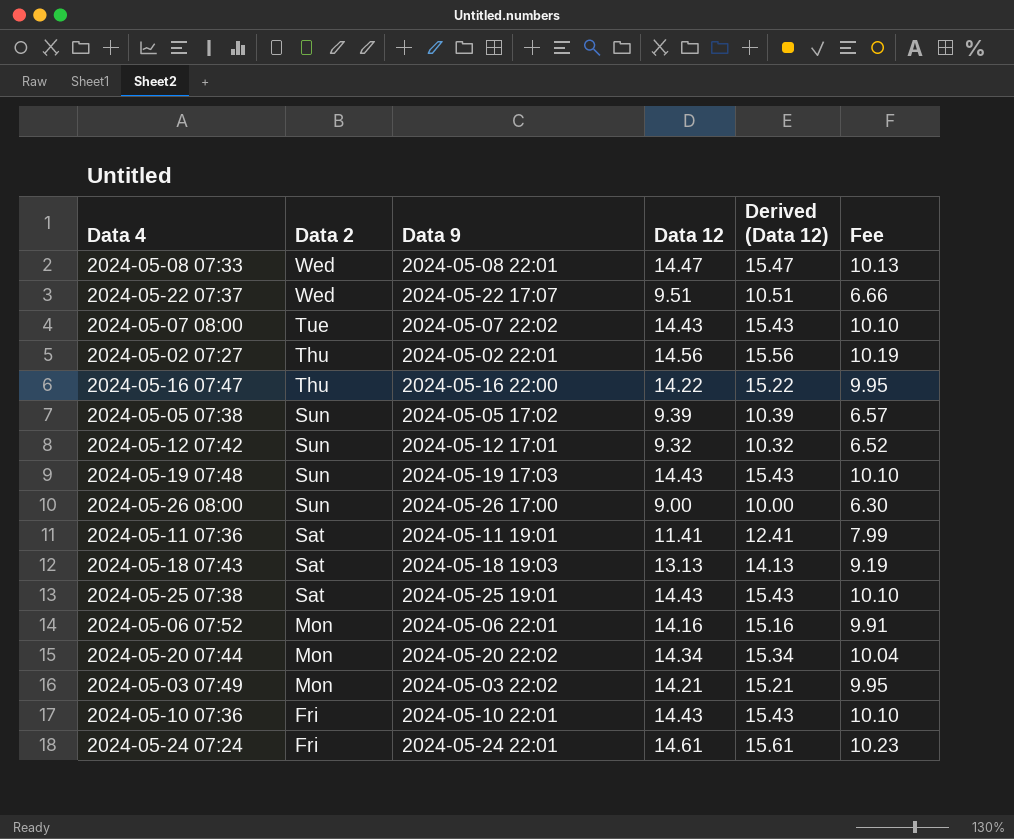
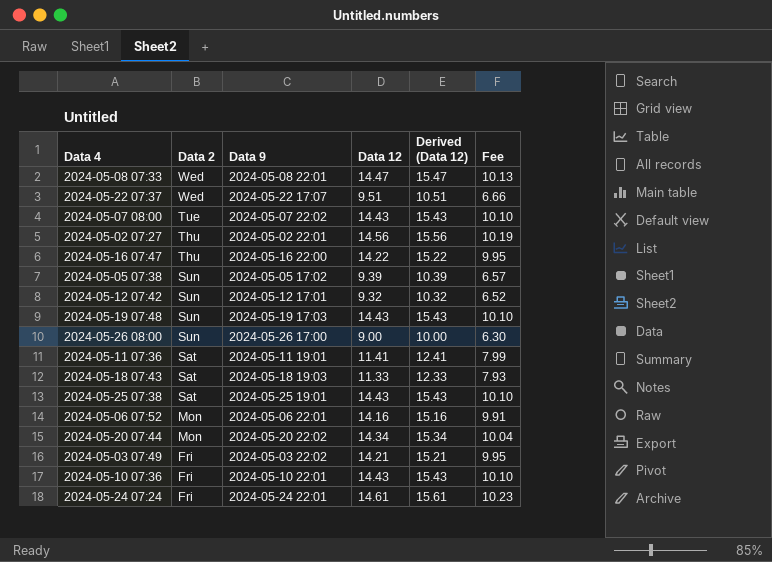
2024-05-18 07:43 | Data 12: 13.13 -> 11.33
2024-05-18 07:43 | Derived (Data 12): 14.13 -> 12.33
2024-05-18 07:43 | Fee: 9.19 -> 7.93
2024-05-03 07:49 | Data 2: Mon -> Fri

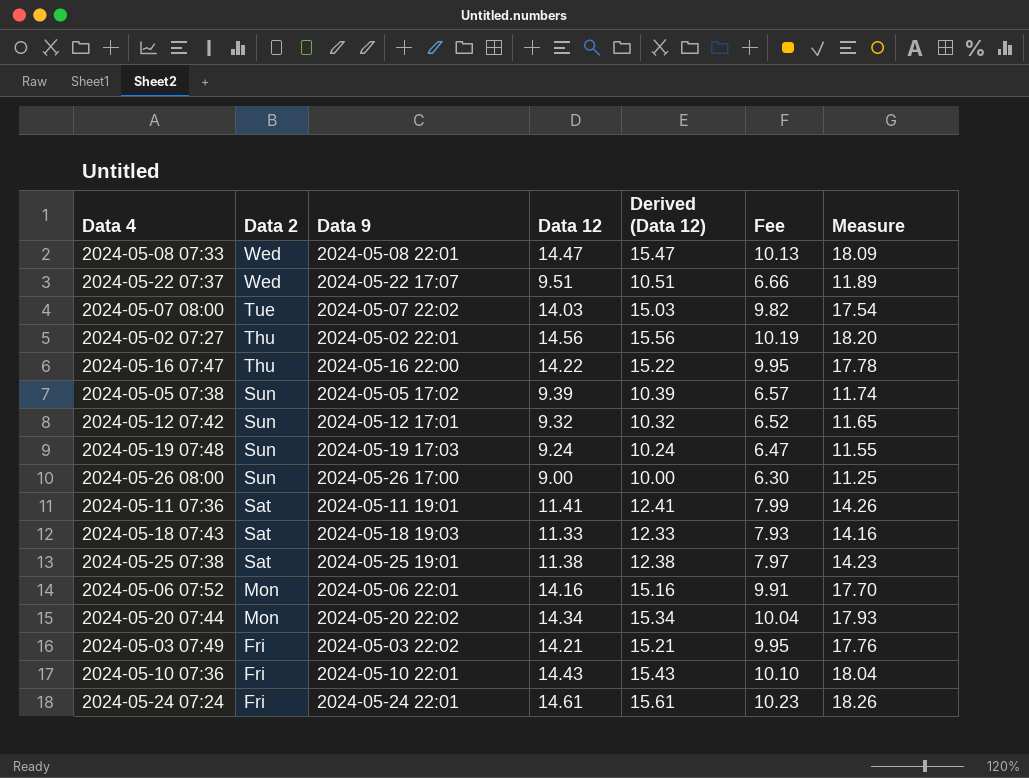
column Measure | formula: none -> [Data 12] * 1.25
2024-05-07 08:00 | Data 12: 14.43 -> 14.03
2024-05-07 08:00 | Derived (Data 12): 15.43 -> 15.03
2024-05-07 08:00 | Fee: 10.10 -> 9.82
2024-05-19 07:48 | Data 12: 14.43 -> 9.24
2024-05-19 07:48 | Derived (Data 12): 15.43 -> 10.24
2024-05-19 07:48 | Fee: 10.10 -> 6.47
2024-05-25 07:38 | Data 12: 14.43 -> 11.38
2024-05-25 07:38 | Derived (Data 12): 15.43 -> 12.38
2024-05-25 07:38 | Fee: 10.10 -> 7.97

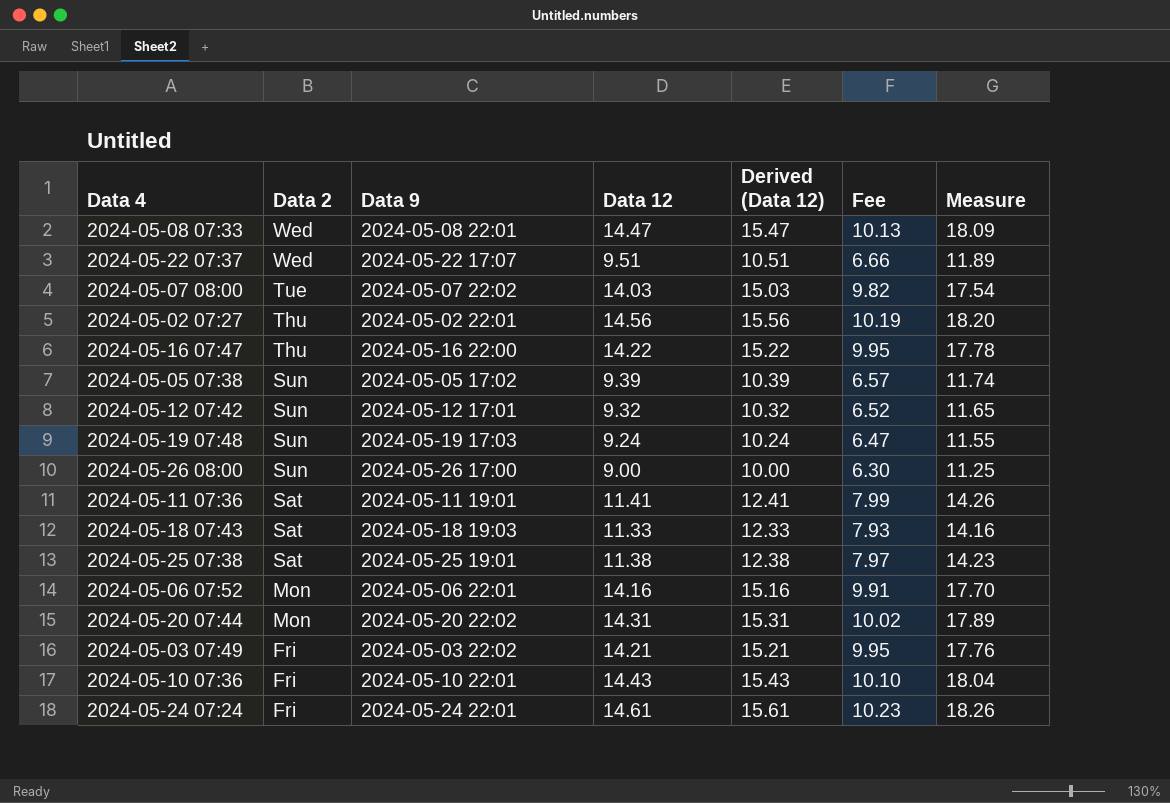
2024-05-20 07:44 | Data 12: 14.34 -> 14.31
2024-05-20 07:44 | Derived (Data 12): 15.34 -> 15.31
2024-05-20 07:44 | Fee: 10.04 -> 10.02
2024-05-20 07:44 | Measure: 17.93 -> 17.89

